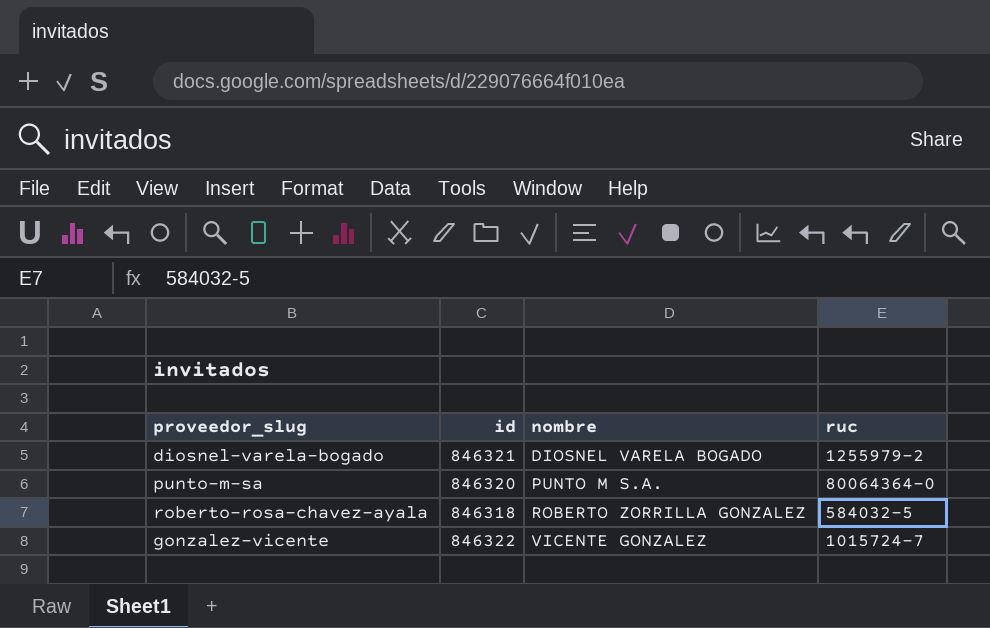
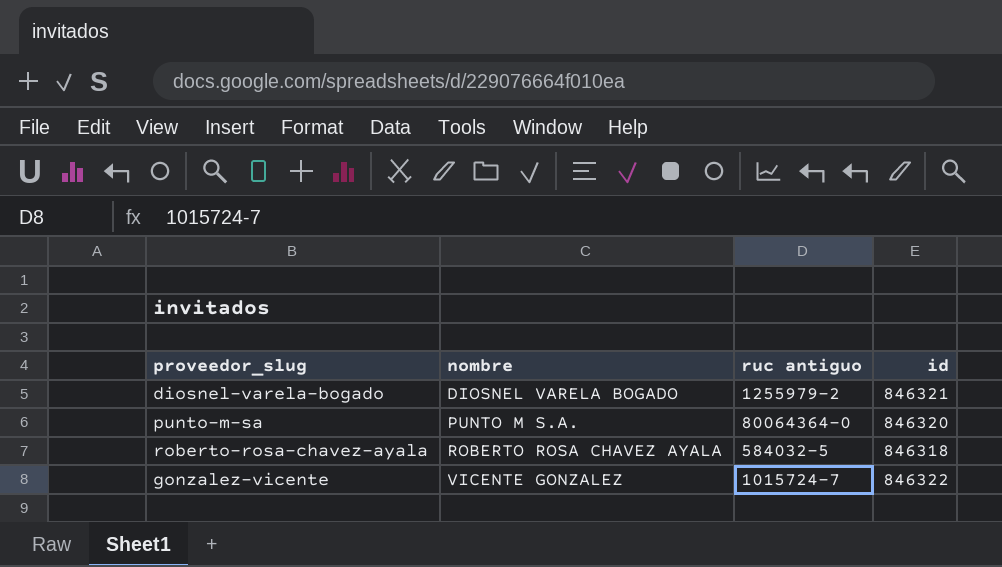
column name: ruc -> ruc antiguo
column id | position: 2 -> 4
roberto-rosa-chavez-ayala | nombre: ROBERTO ZORRILLA GONZALEZ -> ROBERTO ROSA CHAVEZ AYALA

